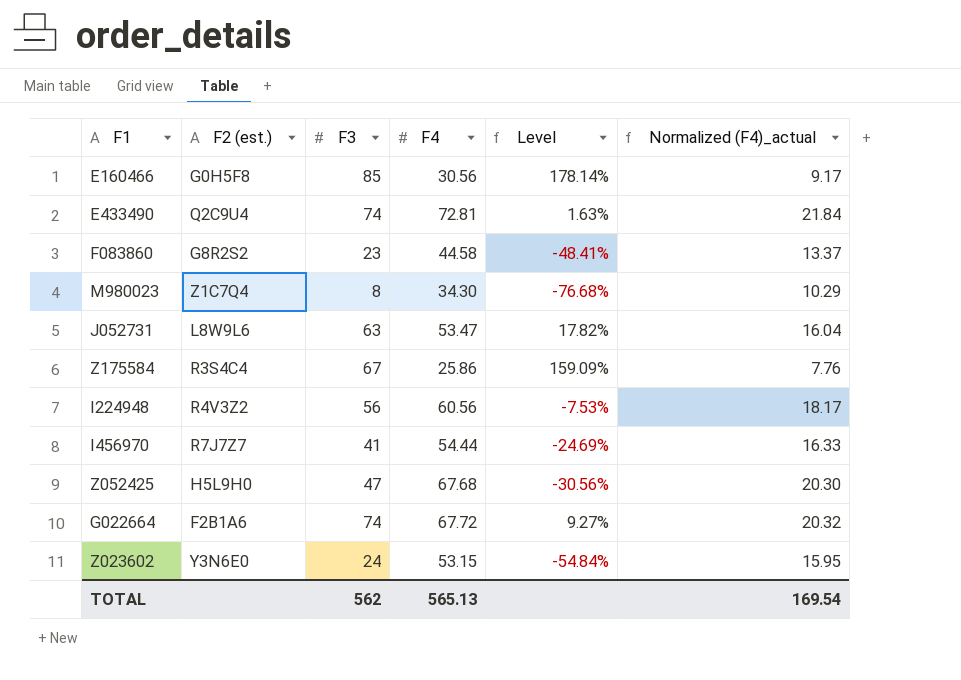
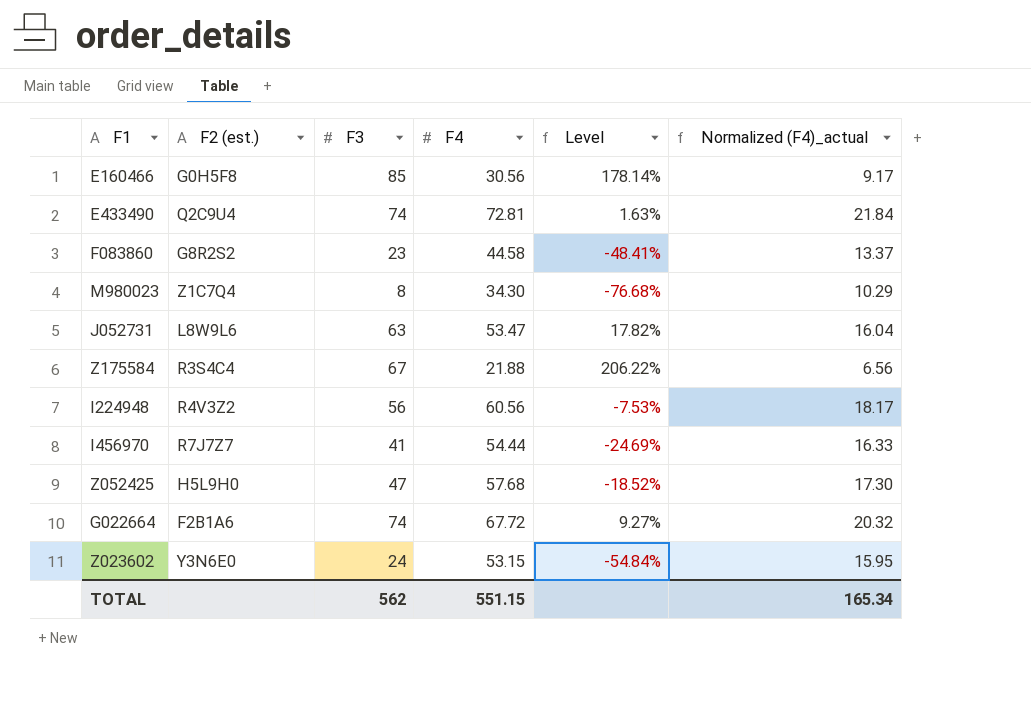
Z175584 | F4: 25.86 -> 21.88
Z175584 | Level: 159.09% -> 206.22%
Z175584 | Normalized (F4)_actual: 7.76 -> 6.56
Z052425 | F4: 67.68 -> 57.68
Z052425 | Level: -30.56% -> -18.52%
Z052425 | Normalized (F4)_actual: 20.30 -> 17.30
TOTAL | F4: 565.13 -> 551.15
TOTAL | Normalized (F4)_actual: 169.54 -> 165.34

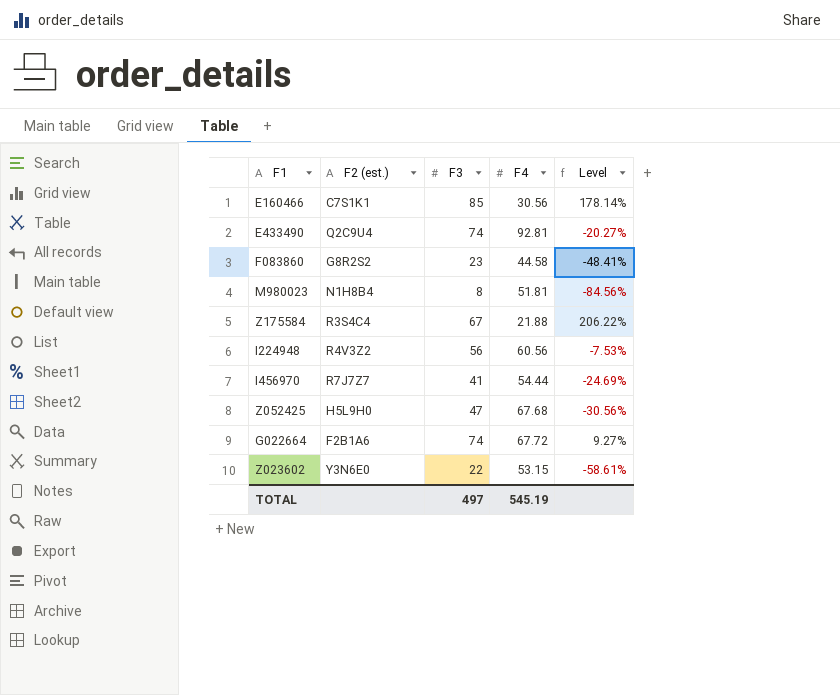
column Normalized (F4)_actual | formula: [F4] * 0.3 -> none
row J052731: L8W9L6 | 63 | 53.47 | 17.82% | 16.04 -> none
E160466 | F2 (est.): G0H5F8 -> C7S1K1
E433490 | F4: 72.81 -> 92.81
E433490 | Level: 1.63% -> -20.27%
M980023 | F2 (est.): Z1C7Q4 -> N1H8B4
M980023 | F4: 34.30 -> 51.81
M980023 | Level: -76.68% -> -84.56%
Z052425 | F4: 57.68 -> 67.68
Z052425 | Level: -18.52% -> -30.56%
Z023602 | F3: 24 -> 22
Z023602 | Level: -54.84% -> -58.61%
TOTAL | F3: 562 -> 497
TOTAL | F4: 551.15 -> 545.19

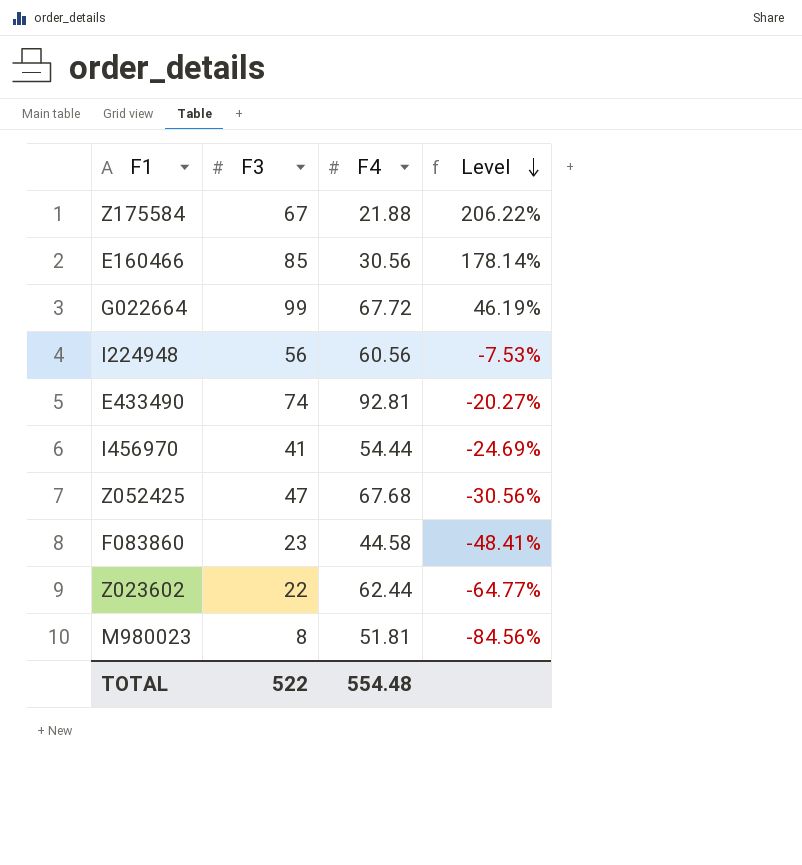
row order: none -> Level descending
column F2 (est.) | position: 2 -> none
G022664 | F3: 74 -> 99
G022664 | Level: 9.27% -> 46.19%
Z023602 | F4: 53.15 -> 62.44
Z023602 | Level: -58.61% -> -64.77%
TOTAL | F3: 497 -> 522
TOTAL | F4: 545.19 -> 554.48

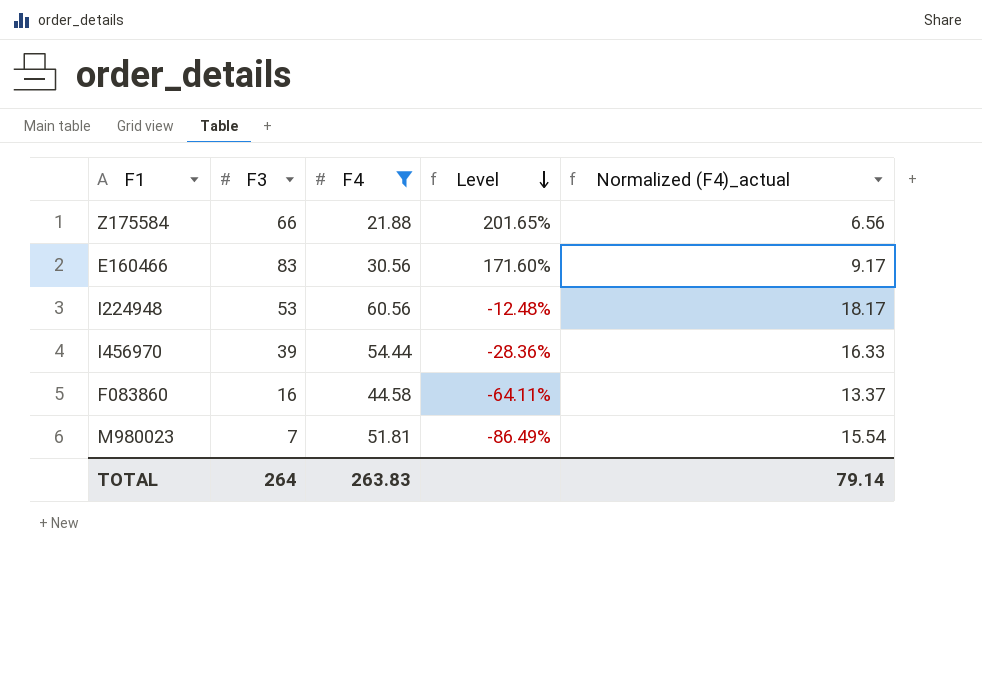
filter: none -> F4 <= 60.56
column Normalized (F4)_actual | formula: none -> [F4] * 0.3
Z175584 | F3: 67 -> 66
Z175584 | Level: 206.22% -> 201.65%
E160466 | F3: 85 -> 83
E160466 | Level: 178.14% -> 171.60%
I224948 | F3: 56 -> 53
I224948 | Level: -7.53% -> -12.48%
I456970 | F3: 41 -> 39
I456970 | Level: -24.69% -> -28.36%
F083860 | F3: 23 -> 16
F083860 | Level: -48.41% -> -64.11%
M980023 | F3: 8 -> 7
M980023 | Level: -84.56% -> -86.49%
TOTAL | F3: 522 -> 264
TOTAL | F4: 554.48 -> 263.83

